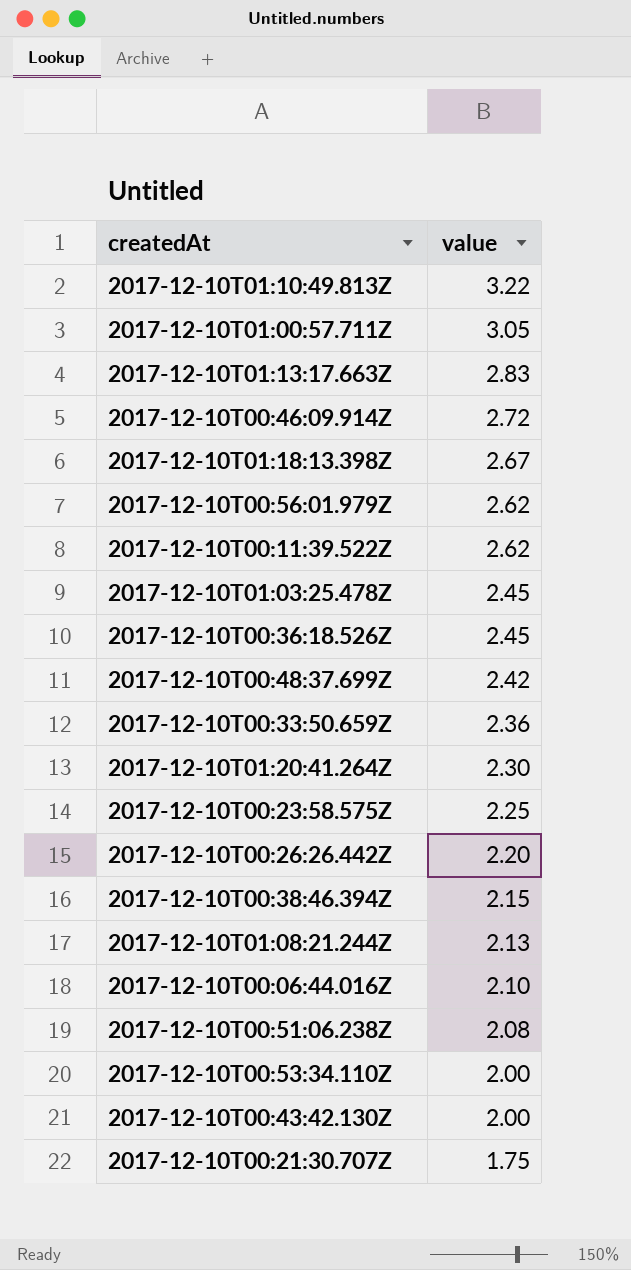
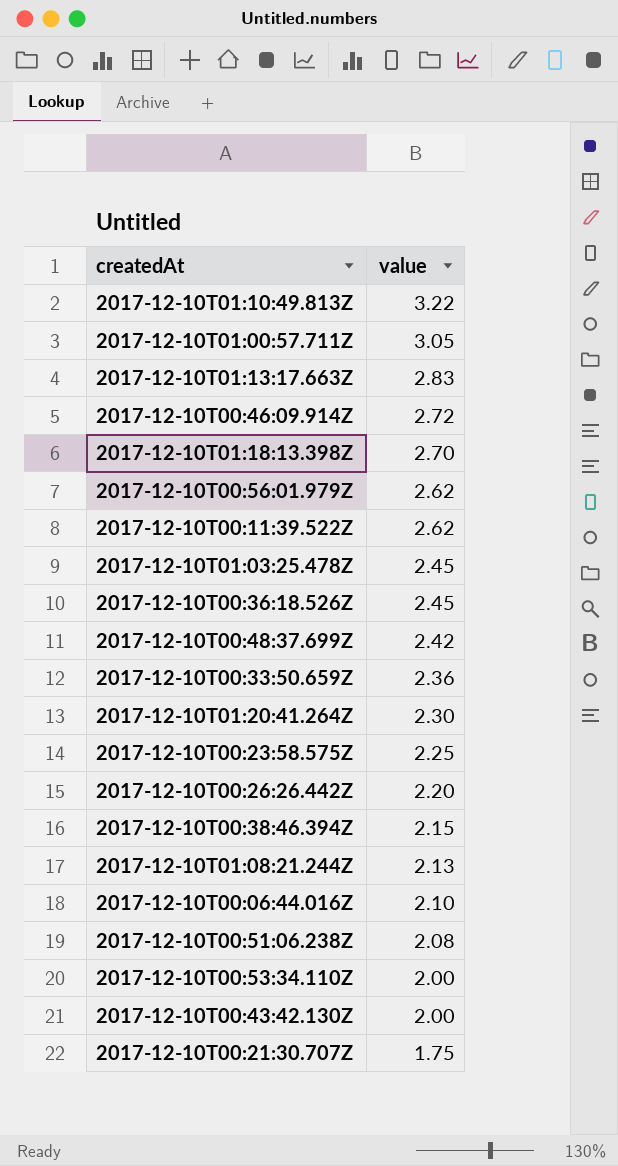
2017-12-10T01:18:13.398Z | value: 2.67 -> 2.70

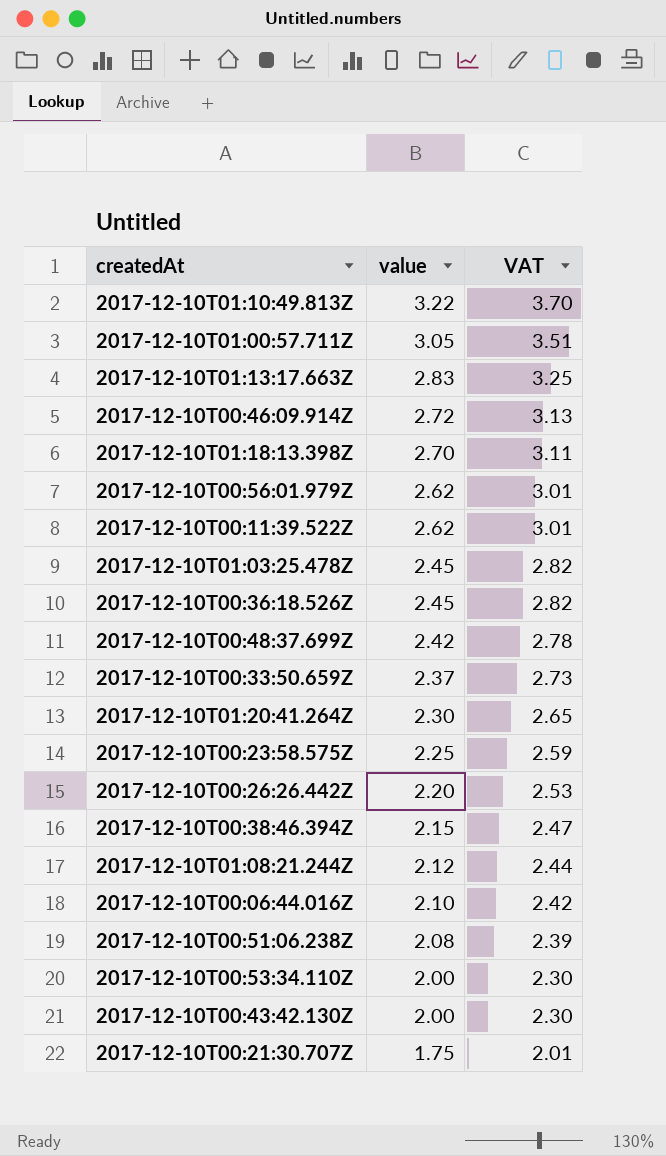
column VAT | formula: none -> [value] * 1.15
2017-12-10T00:33:50.659Z | value: 2.36 -> 2.37
2017-12-10T01:08:21.244Z | value: 2.13 -> 2.12

